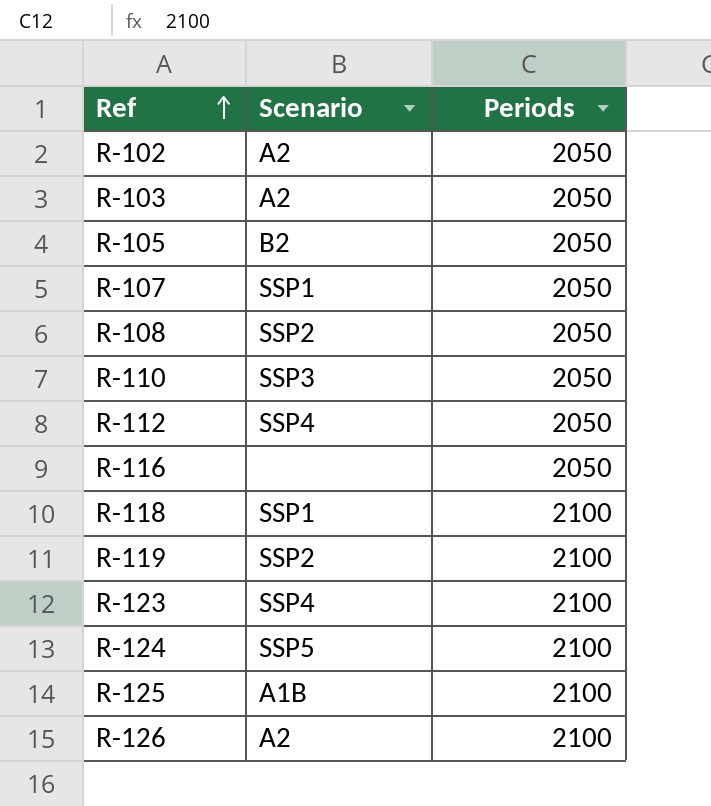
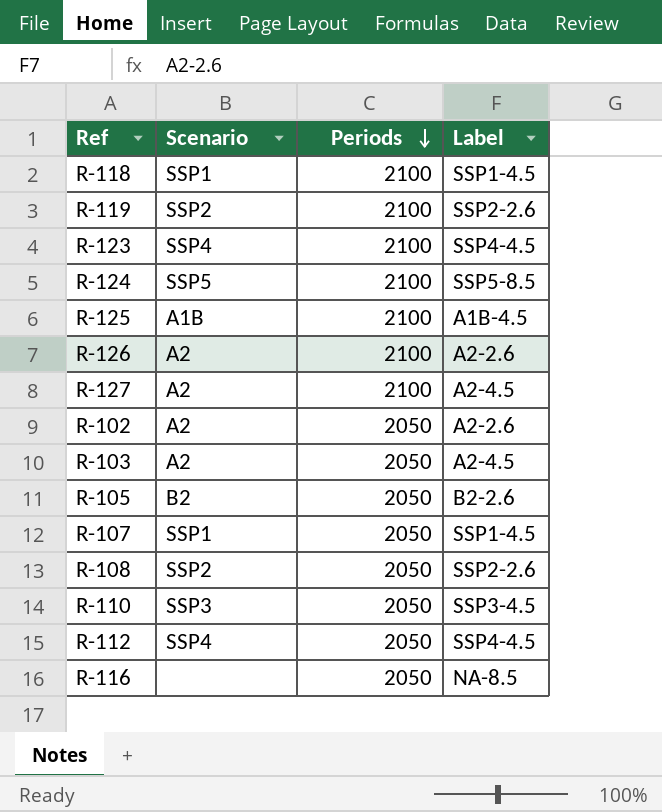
row order: Ref ascending -> Periods descending
column Label | position: none -> 4
row R-127: none -> A2 | 2100 | A2-4.5

